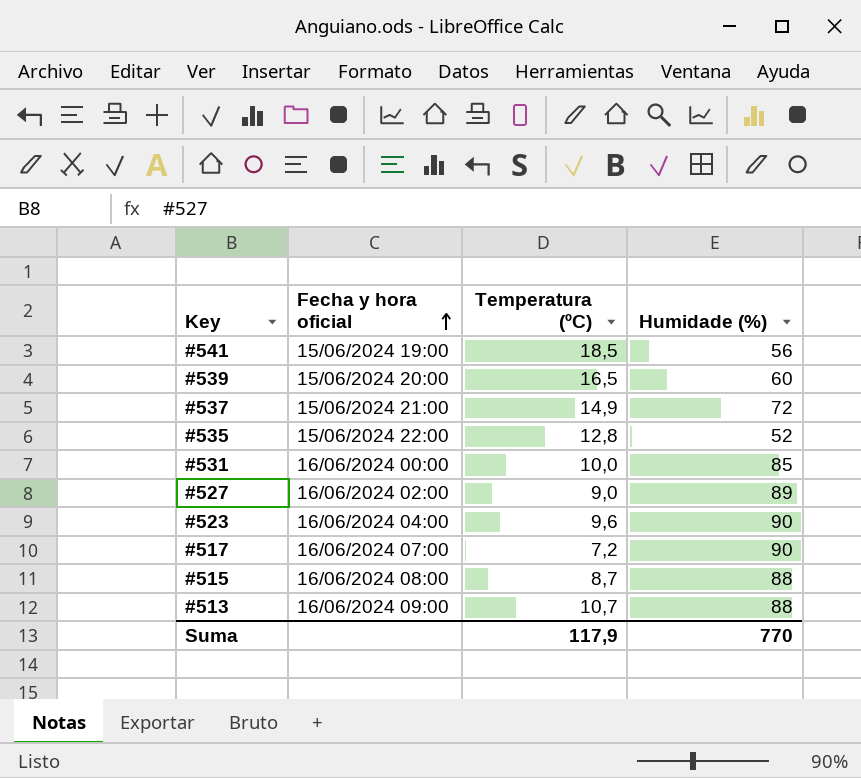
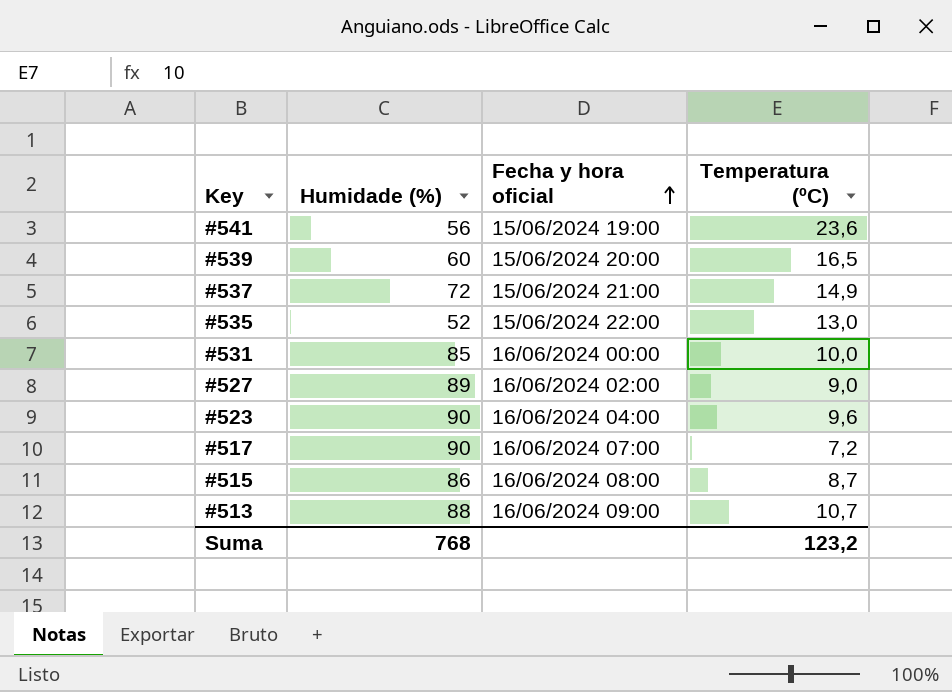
column Humidade (%) | position: 4 -> 2
#541 | Temperatura (ºC): 18,5 -> 23,6
#535 | Temperatura (ºC): 12,8 -> 13,0
#515 | Humidade (%): 88 -> 86
Suma | Humidade (%): 770 -> 768
Suma | Temperatura (ºC): 117,9 -> 123,2

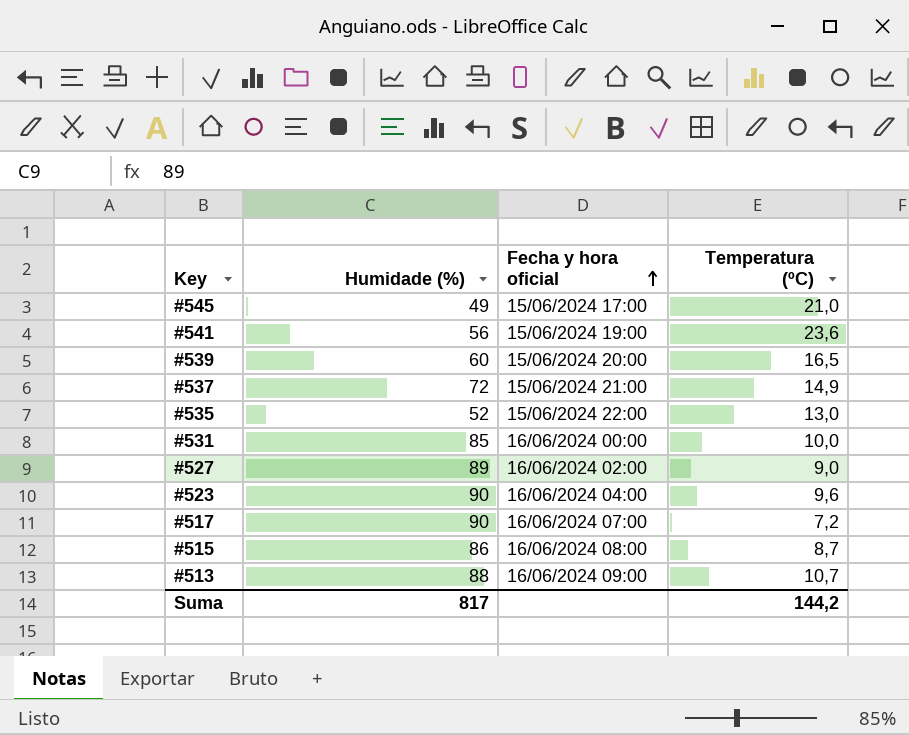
row #545: none -> 49 | 15/06/2024 17:00 | 21,0
Suma | Humidade (%): 768 -> 817
Suma | Temperatura (ºC): 123,2 -> 144,2

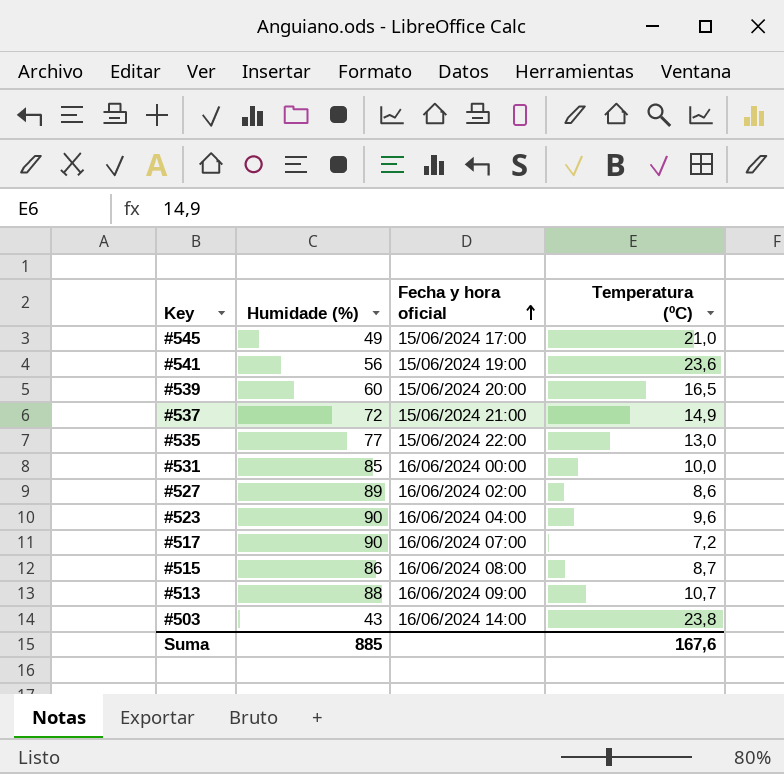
#535 | Humidade (%): 52 -> 77
#527 | Temperatura (ºC): 9,0 -> 8,6
row #503: none -> 43 | 16/06/2024 14:00 | 23,8
Suma | Humidade (%): 817 -> 885
Suma | Temperatura (ºC): 144,2 -> 167,6

